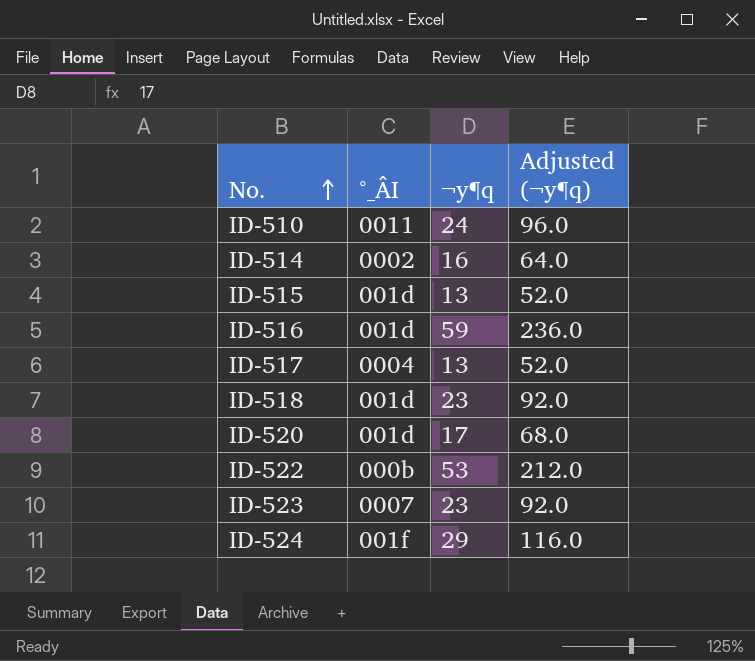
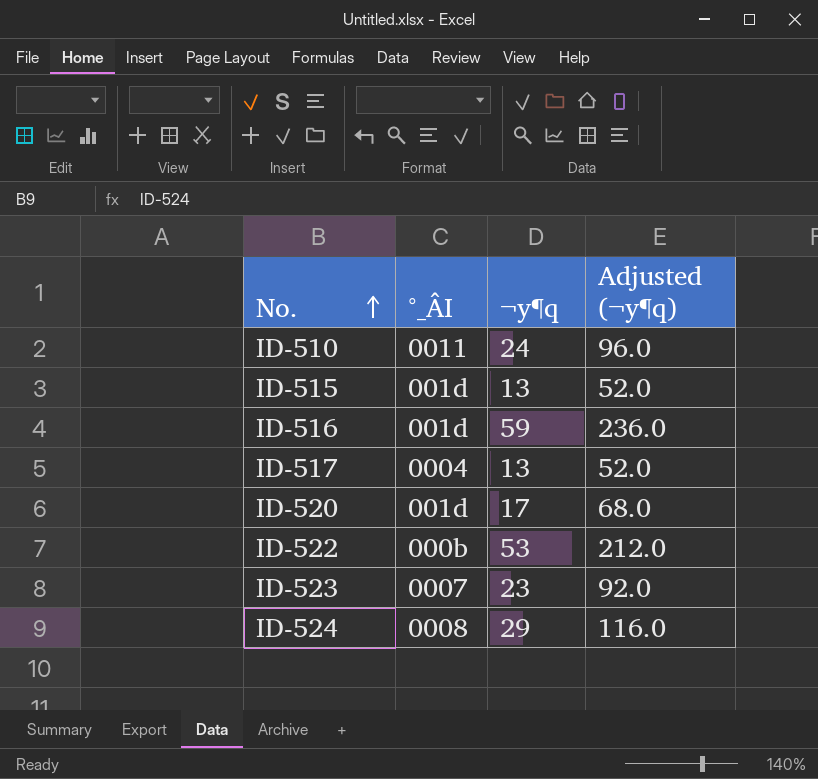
row ID-514: 0002 | 16 | 64.0 -> none
row ID-518: 001d | 23 | 92.0 -> none
ID-524 | °_ÂI: 001f -> 0008

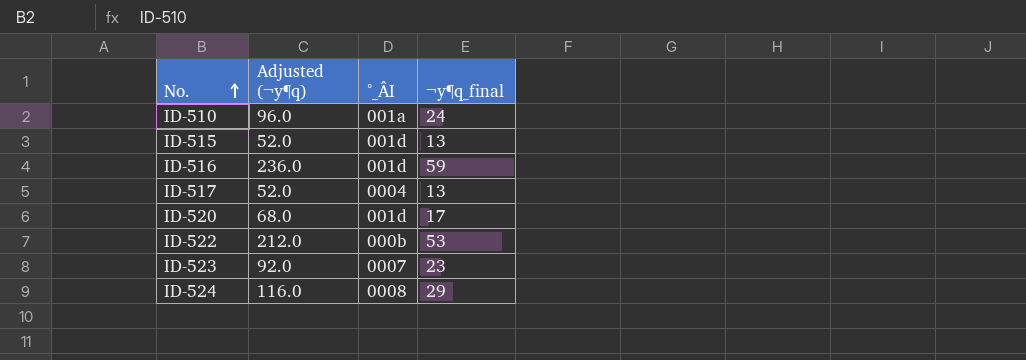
column Adjusted (¬y¶q) | position: 4 -> 2
column name: ¬y¶q -> ¬y¶q_final
ID-510 | °_ÂI: 0011 -> 001a

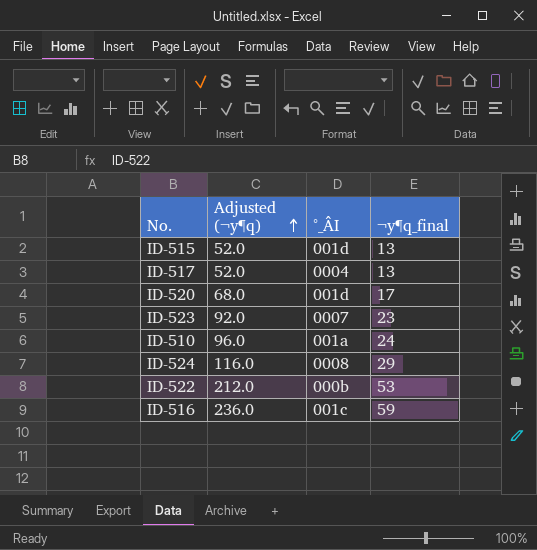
row order: No. ascending -> Adjusted (¬y¶q) ascending
ID-516 | °_ÂI: 001d -> 001c

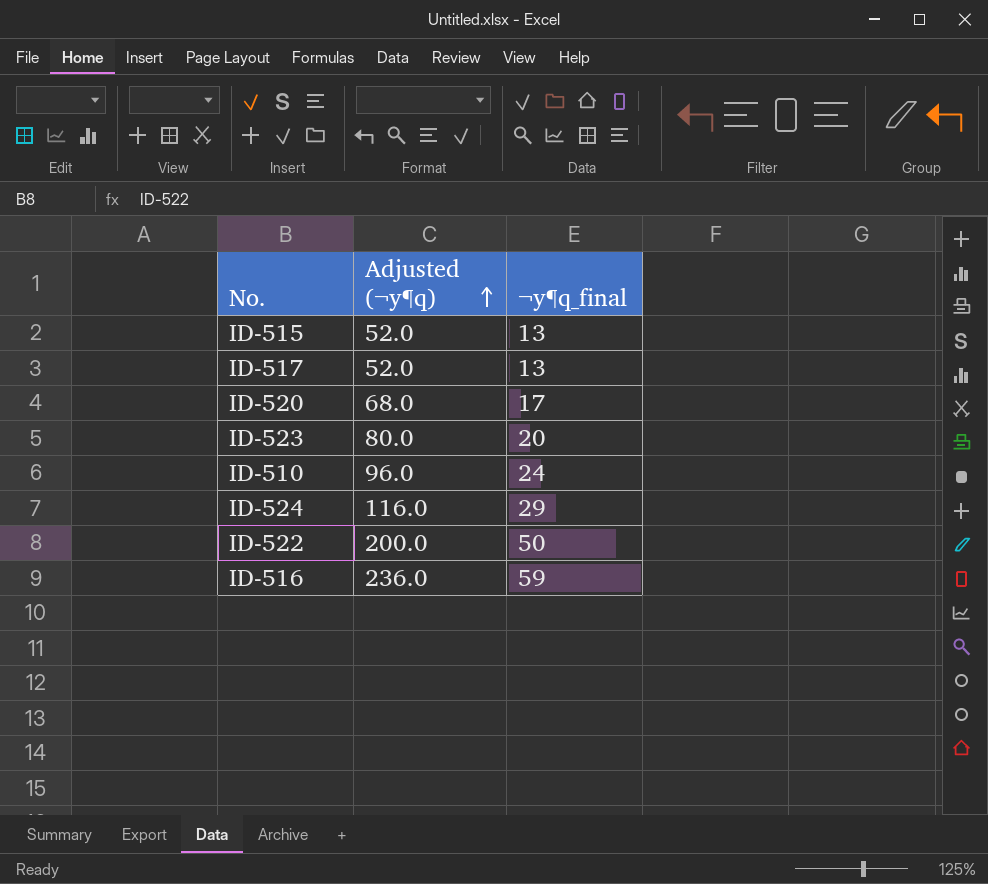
column °_ÂI | position: 3 -> none
ID-523 | Adjusted (¬y¶q): 92.0 -> 80.0
ID-523 | ¬y¶q_final: 23 -> 20
ID-522 | Adjusted (¬y¶q): 212.0 -> 200.0
ID-522 | ¬y¶q_final: 53 -> 50

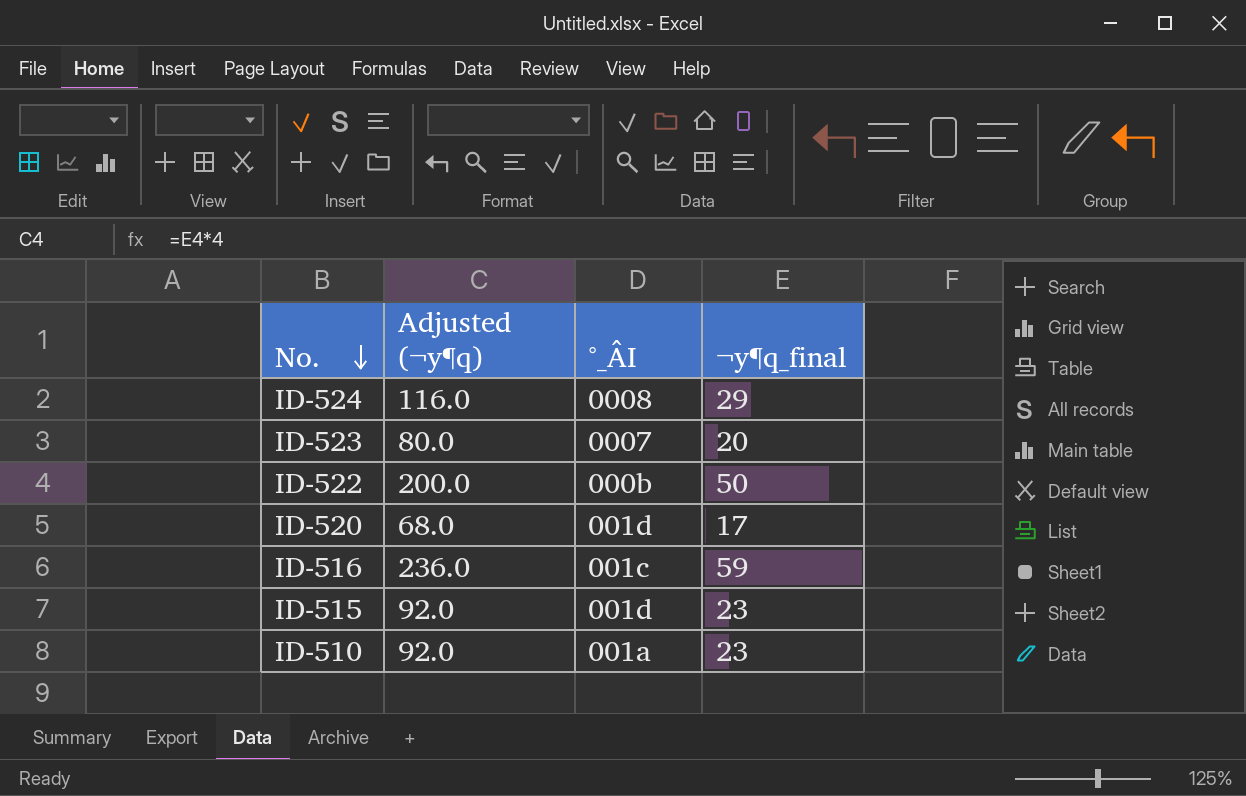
row order: Adjusted (¬y¶q) ascending -> No. descending
column °_ÂI | position: none -> 3
row ID-517: 52.0 | 13 -> none
ID-515 | Adjusted (¬y¶q): 52.0 -> 92.0
ID-515 | ¬y¶q_final: 13 -> 23
ID-510 | Adjusted (¬y¶q): 96.0 -> 92.0
ID-510 | ¬y¶q_final: 24 -> 23

